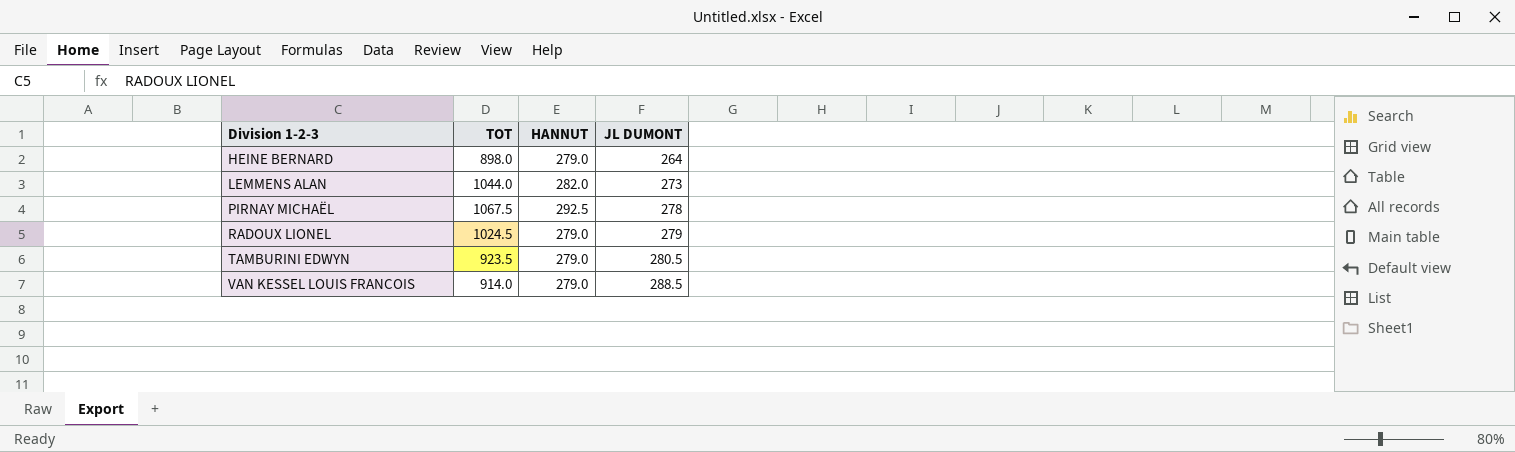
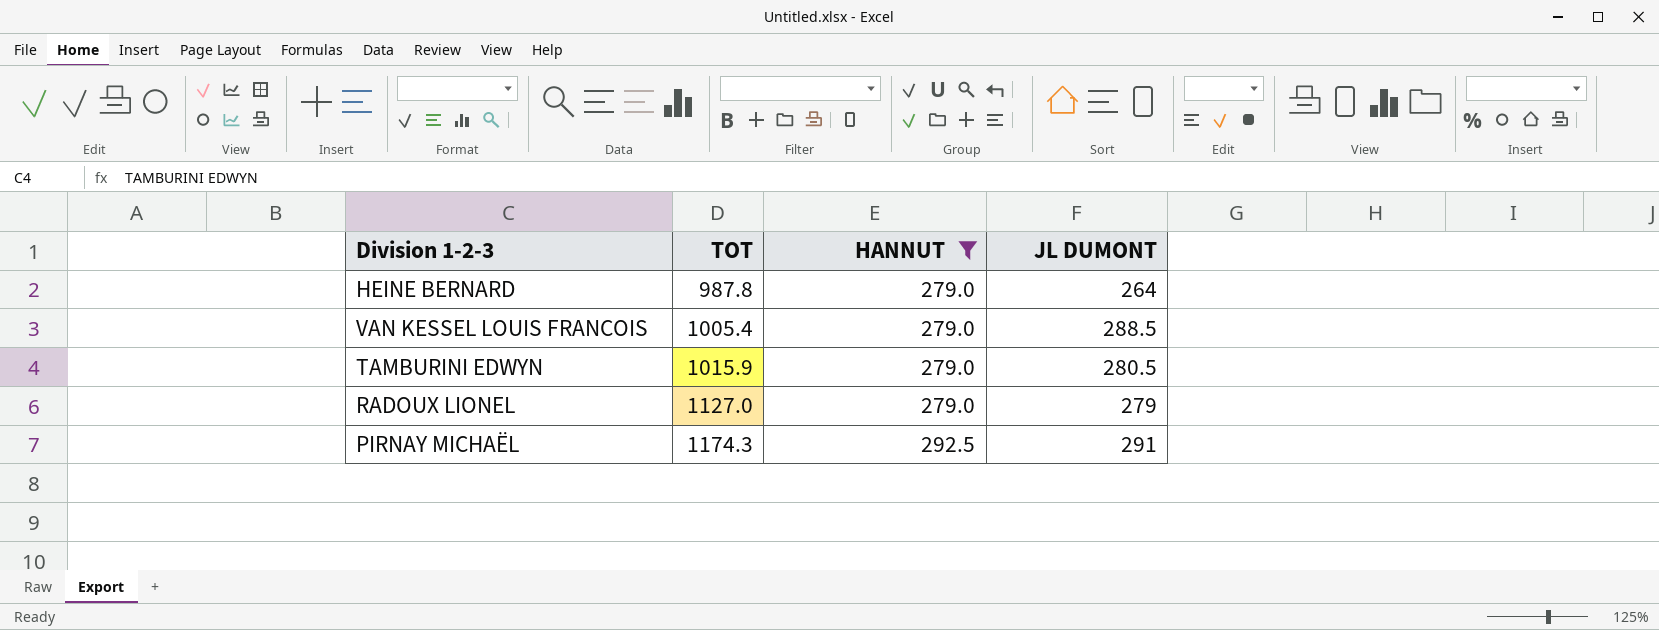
filter: none -> HANNUT != 282.0
row order: Division 1-2-3 ascending -> TOT ascending
HEINE BERNARD | TOT: 898.0 -> 987.8
VAN KESSEL LOUIS FRANCOIS | TOT: 914.0 -> 1005.4
TAMBURINI EDWYN | TOT: 923.5 -> 1015.9
RADOUX LIONEL | TOT: 1024.5 -> 1127.0
PIRNAY MICHAËL | TOT: 1067.5 -> 1174.3
PIRNAY MICHAËL | JL DUMONT: 278 -> 291

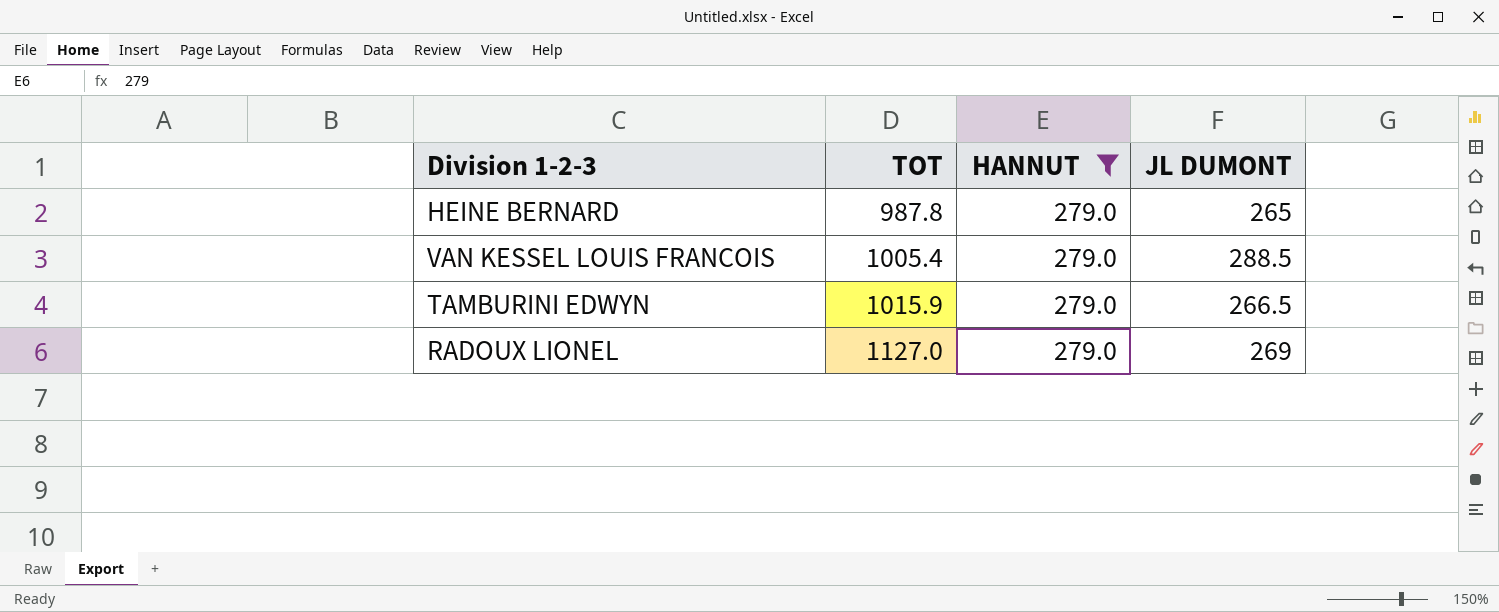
row PIRNAY MICHAËL: 1174.3 | 292.5 | 291 -> none
HEINE BERNARD | JL DUMONT: 264 -> 265
TAMBURINI EDWYN | JL DUMONT: 280.5 -> 266.5
RADOUX LIONEL | JL DUMONT: 279 -> 269

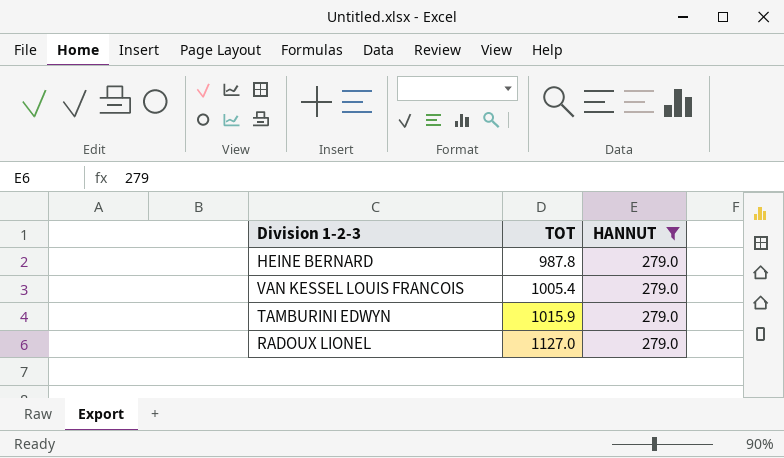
column JL DUMONT | position: 4 -> none

